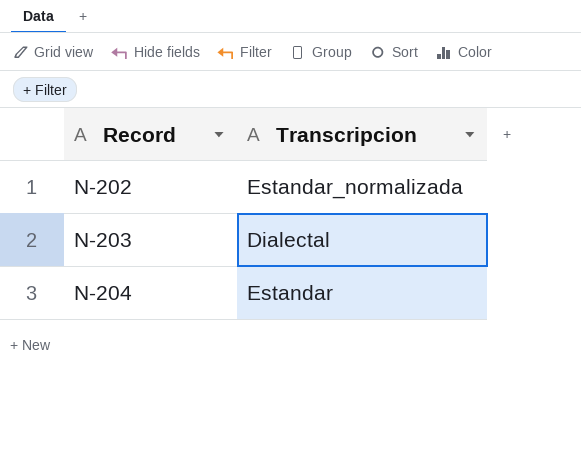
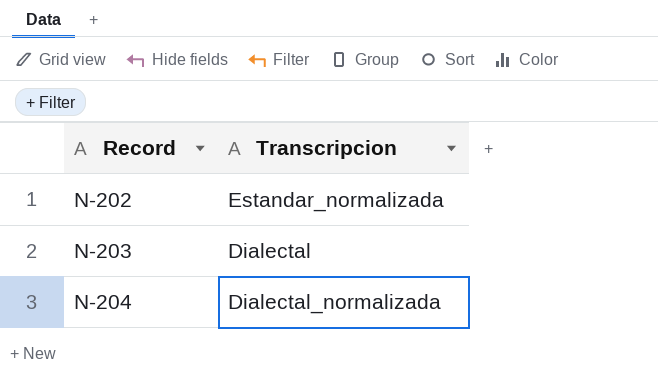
N-204 | Transcripcion: Estandar -> Dialectal_normalizada

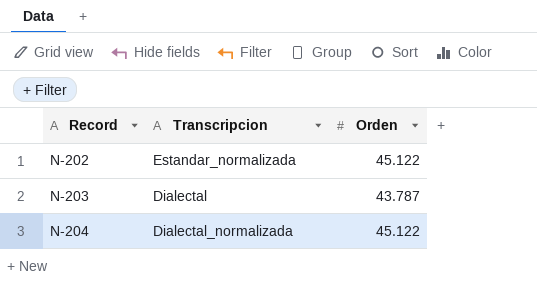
column Orden | position: none -> 3

